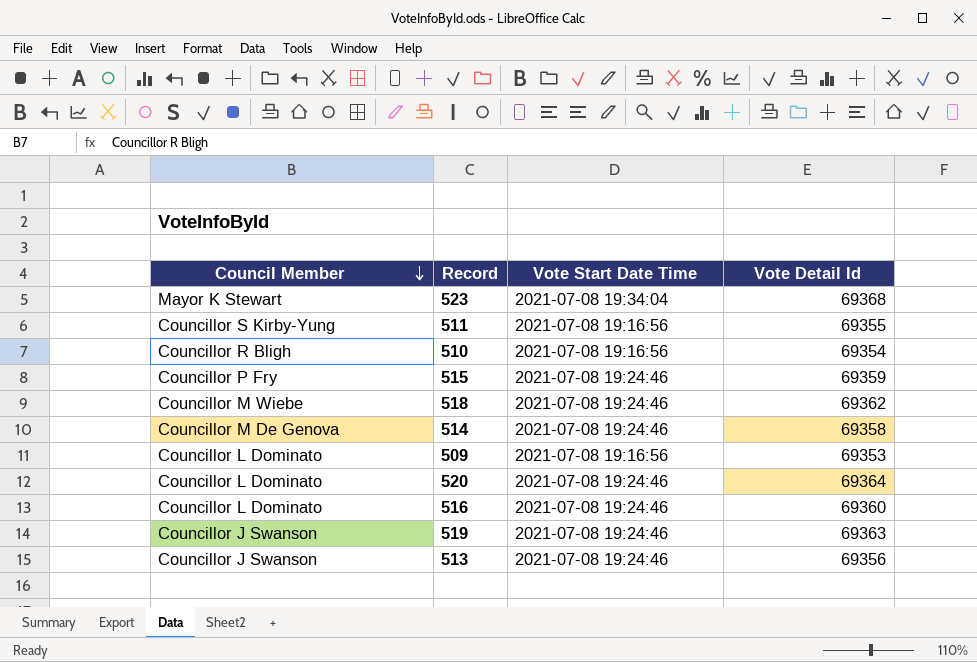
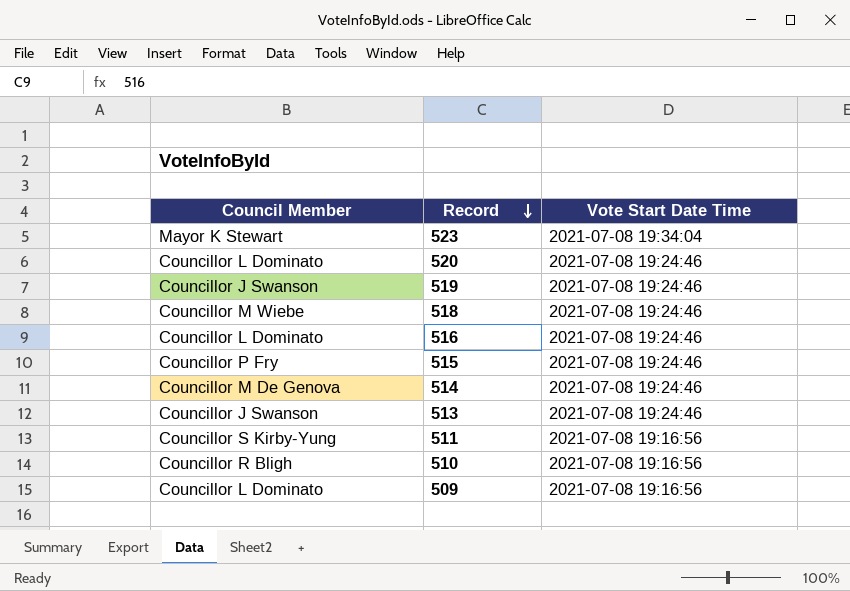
row order: Council Member descending -> Record descending
column Vote Detail Id | position: 4 -> none

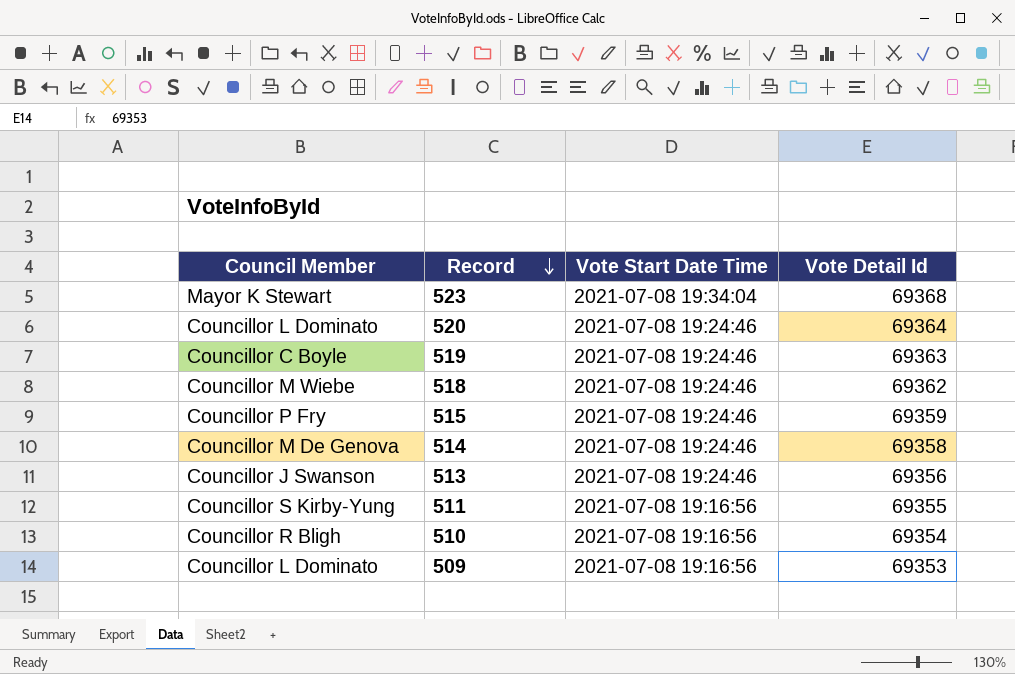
column Vote Detail Id | position: none -> 4
row 516: Councillor L Dominato | 2021-07-08 19:24:46 -> none
519 | Council Member: Councillor J Swanson -> Councillor C Boyle

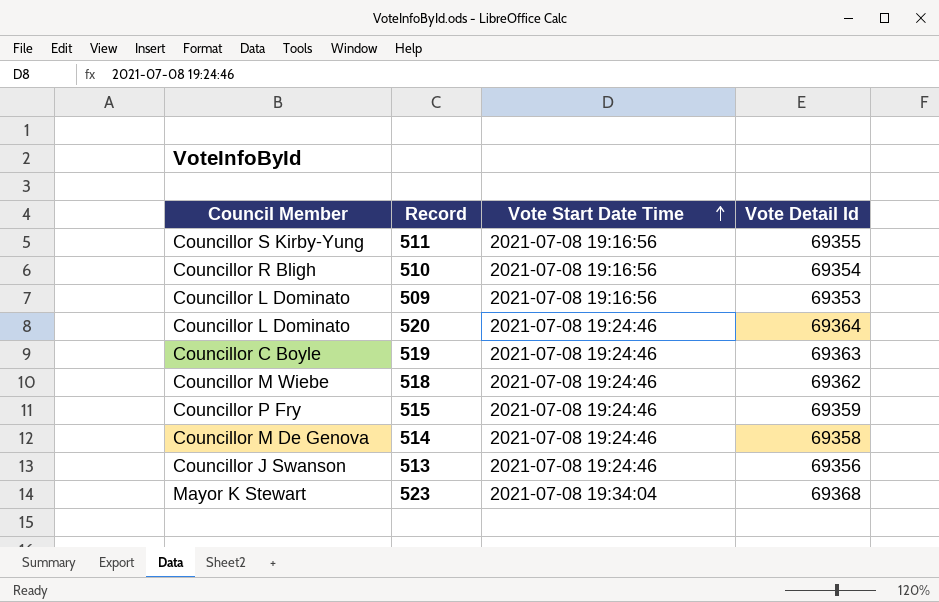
row order: Record descending -> Vote Start Date Time ascending

